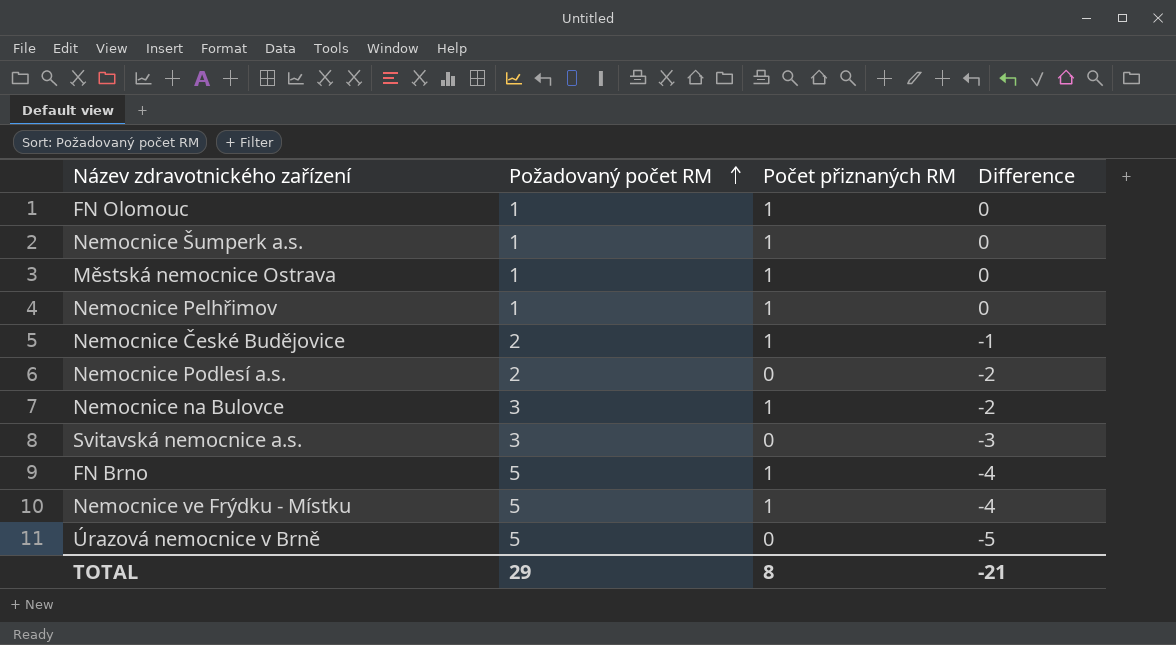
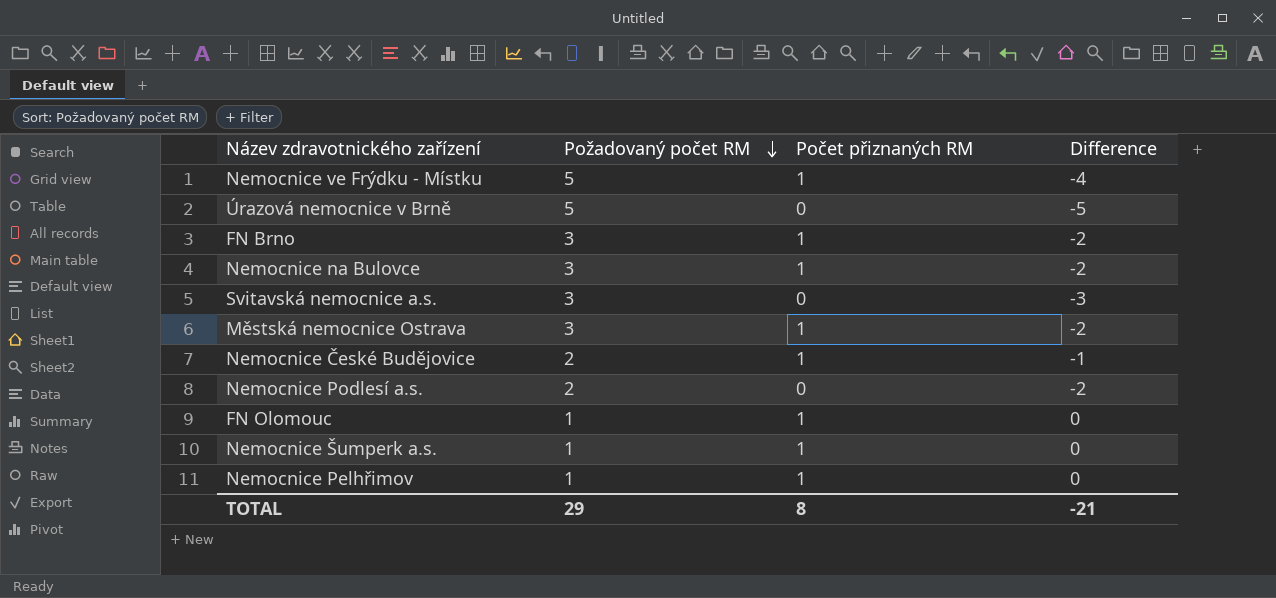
row order: Požadovaný počet RM ascending -> Požadovaný počet RM descending
FN Brno | Požadovaný počet RM: 5 -> 3
FN Brno | Difference: -4 -> -2
Městská nemocnice Ostrava | Požadovaný počet RM: 1 -> 3
Městská nemocnice Ostrava | Difference: 0 -> -2

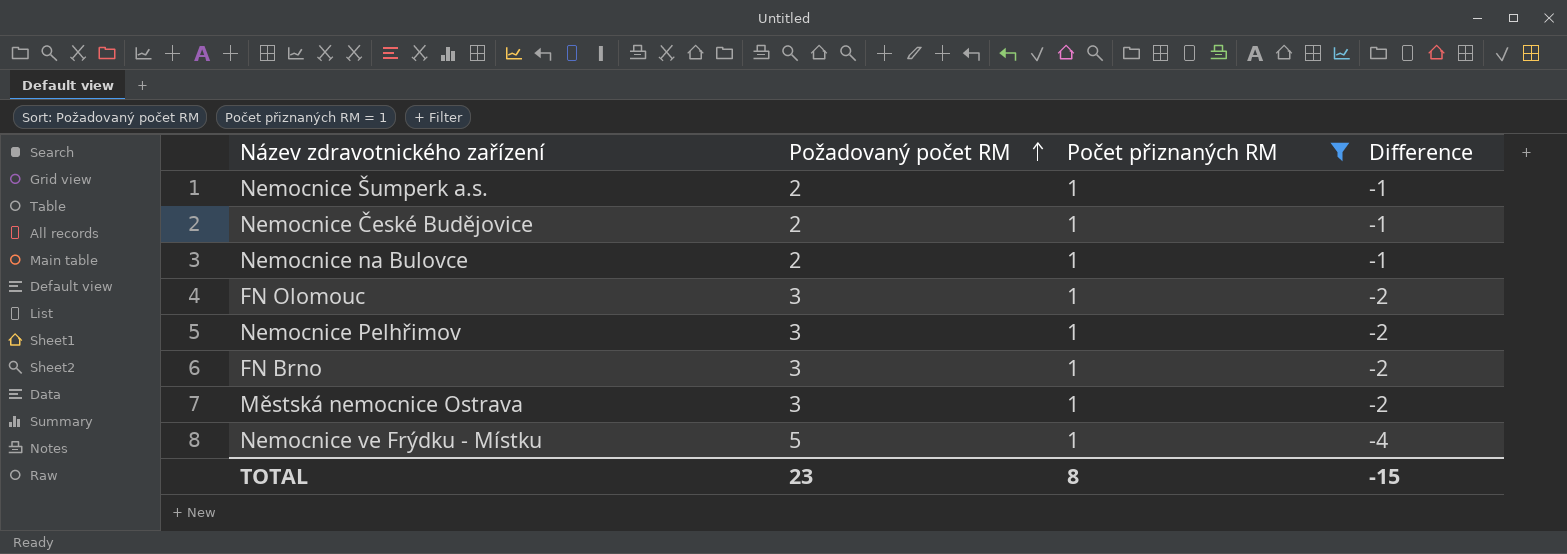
filter: none -> Počet přiznaných RM = 1
row order: Požadovaný počet RM descending -> Požadovaný počet RM ascending
Nemocnice Šumperk a.s. | Požadovaný počet RM: 1 -> 2
Nemocnice Šumperk a.s. | Difference: 0 -> -1
Nemocnice na Bulovce | Požadovaný počet RM: 3 -> 2
Nemocnice na Bulovce | Difference: -2 -> -1
FN Olomouc | Požadovaný počet RM: 1 -> 3
FN Olomouc | Difference: 0 -> -2
Nemocnice Pelhřimov | Požadovaný počet RM: 1 -> 3
Nemocnice Pelhřimov | Difference: 0 -> -2
TOTAL | Požadovaný počet RM: 29 -> 23
TOTAL | Difference: -21 -> -15

